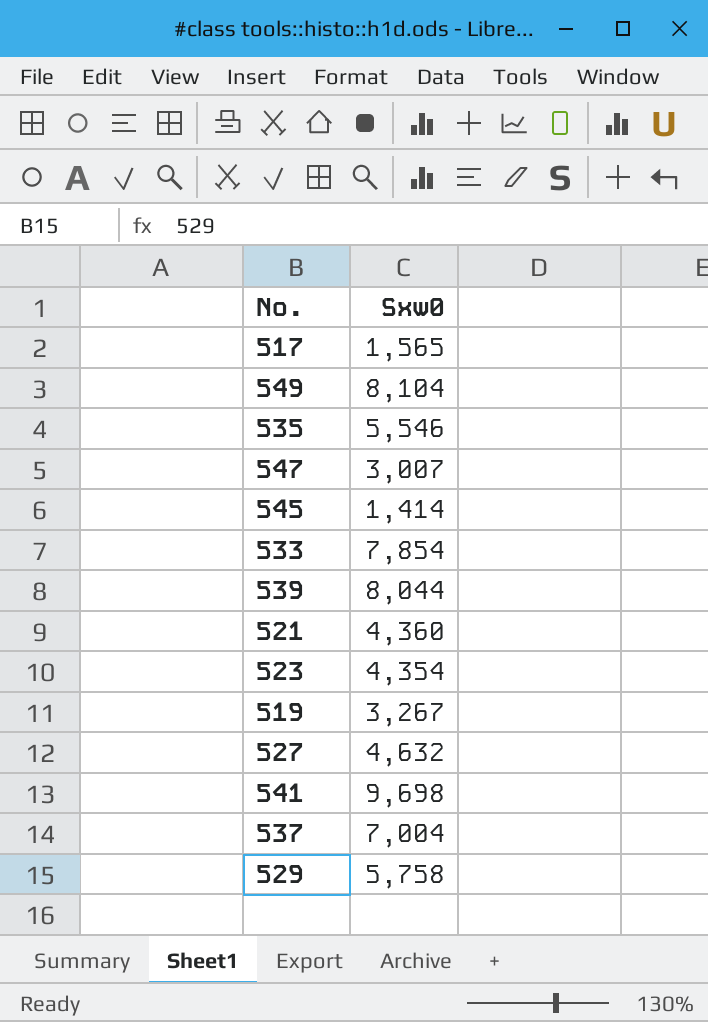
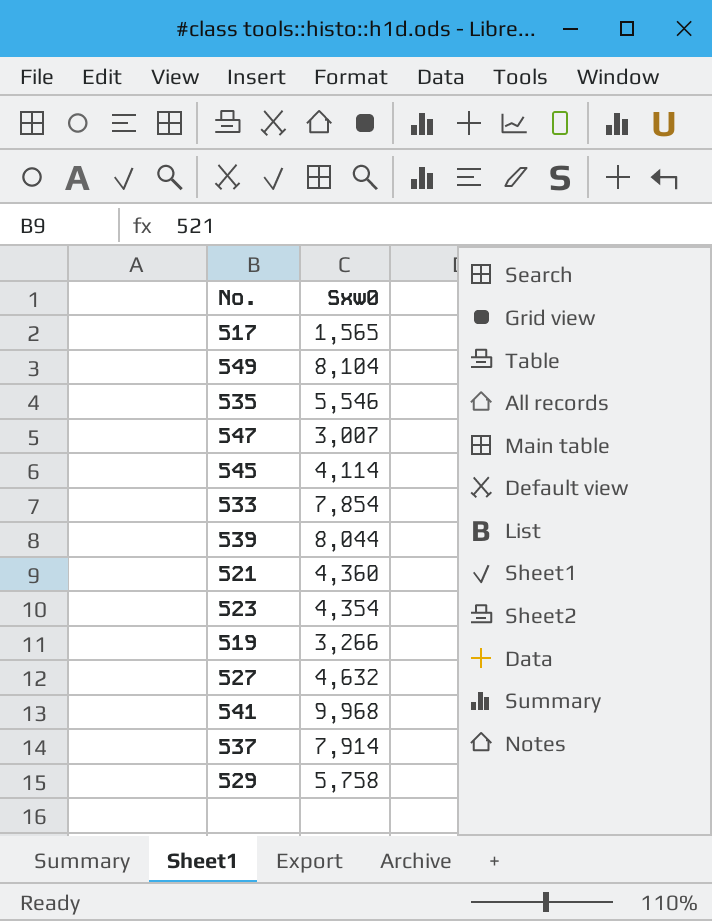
545 | Sxw0: 1,414 -> 4,114
519 | Sxw0: 3,267 -> 3,266
541 | Sxw0: 9,698 -> 9,968
537 | Sxw0: 7,004 -> 7,914

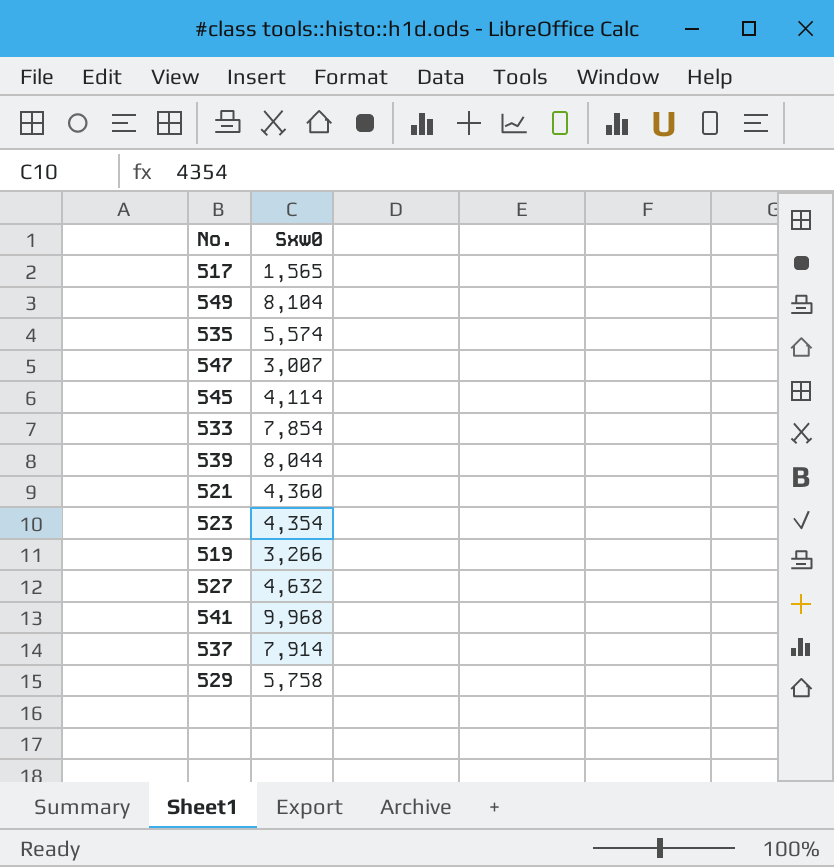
535 | Sxw0: 5,546 -> 5,574

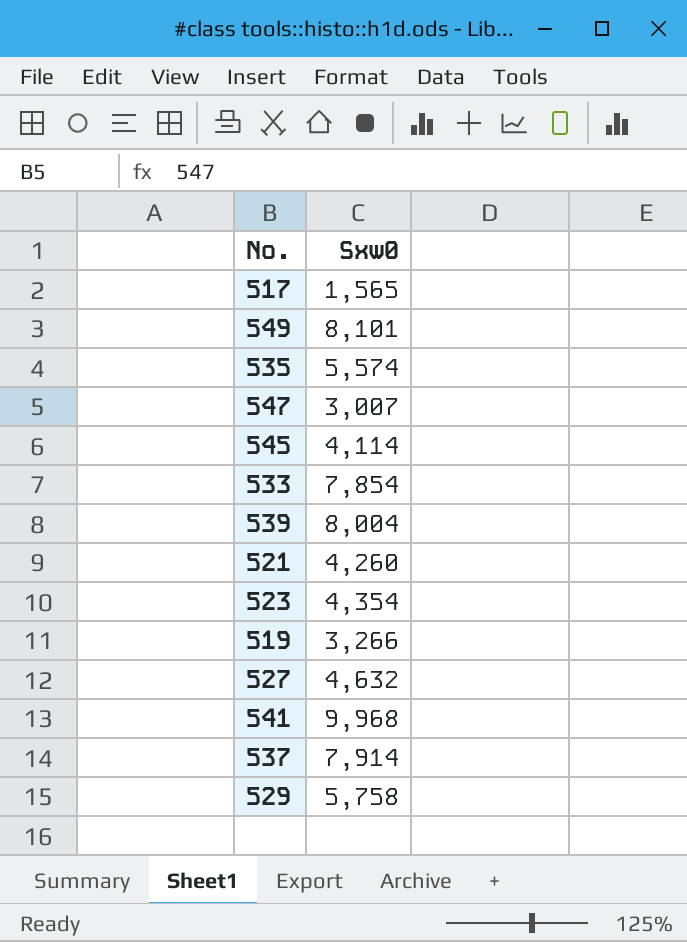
549 | Sxw0: 8,104 -> 8,101
539 | Sxw0: 8,044 -> 8,004
521 | Sxw0: 4,360 -> 4,260

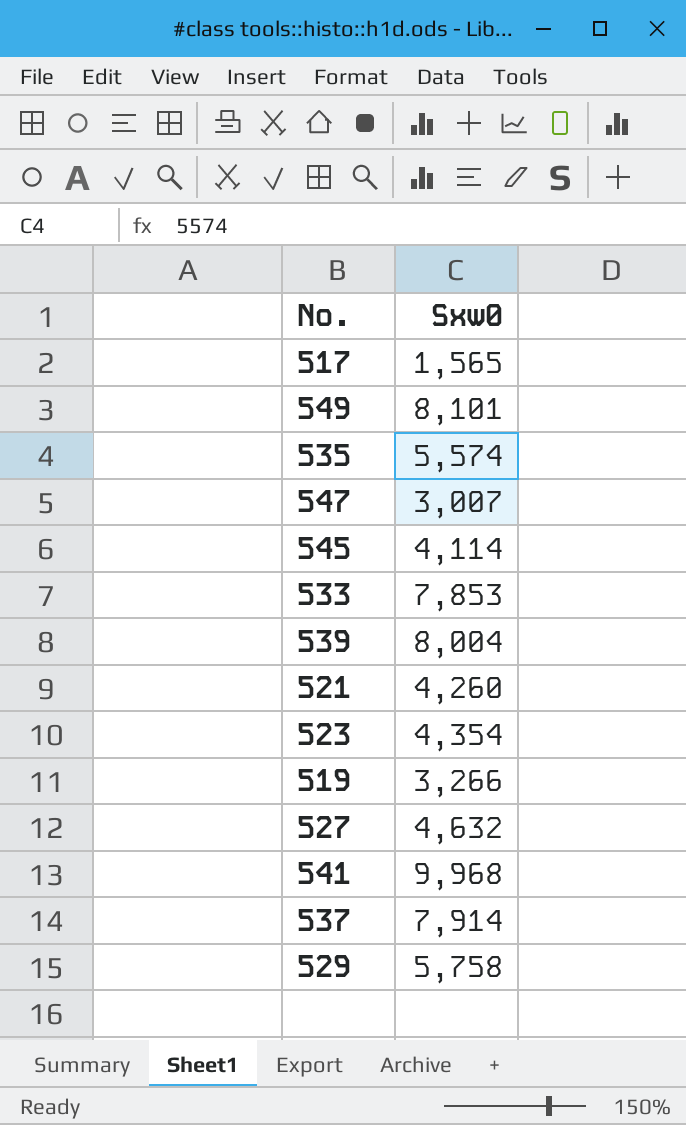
533 | Sxw0: 7,854 -> 7,853

